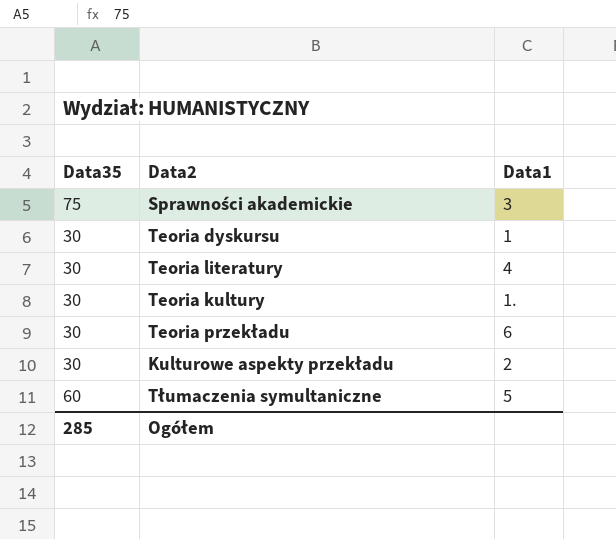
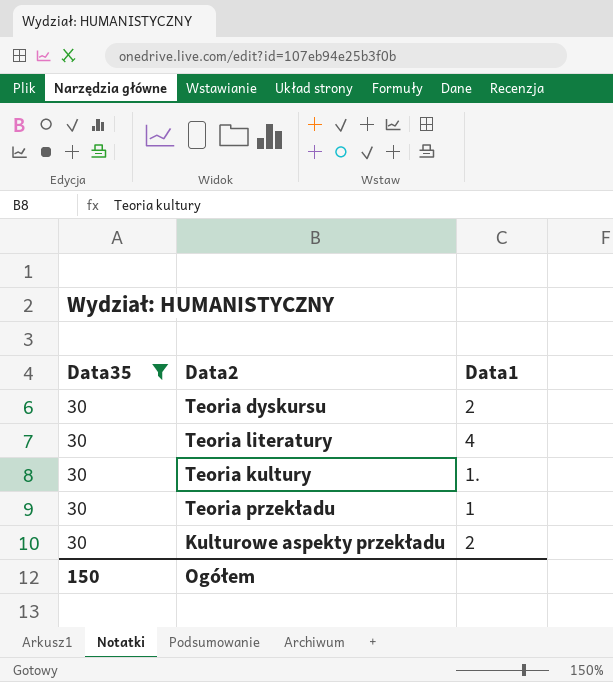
filter: none -> Data35 = 30
Teoria dyskursu | Data1: 1 -> 2
Teoria przekładu | Data1: 6 -> 1
Ogółem | Data35: 285 -> 150

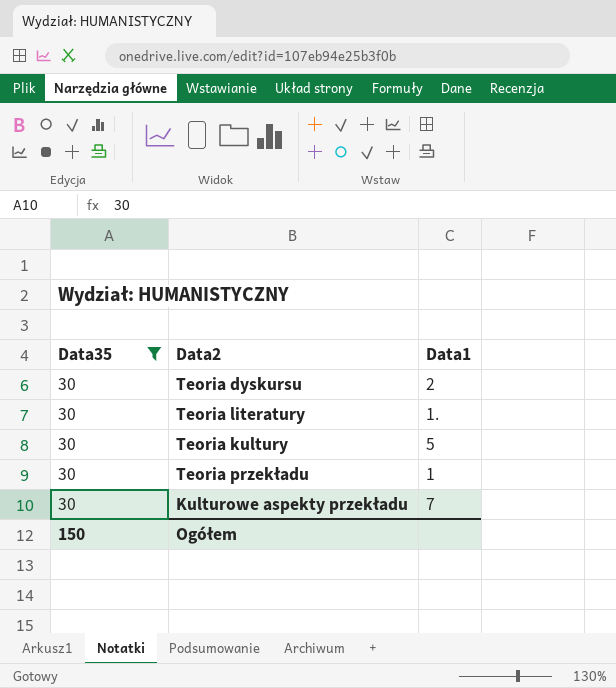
Teoria literatury | Data1: 4 -> 1.
Teoria kultury | Data1: 1. -> 5
Kulturowe aspekty przekładu | Data1: 2 -> 7

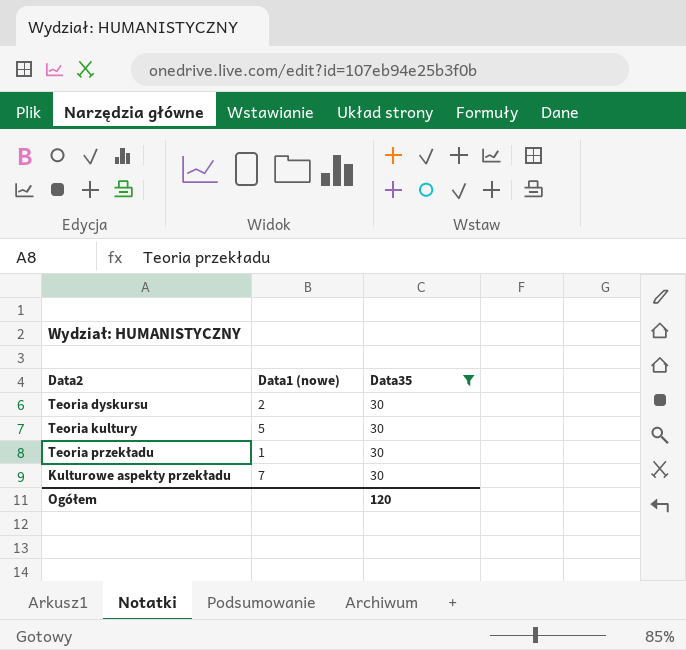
column name: Data1 -> Data1 (nowe)
column Data35 | position: 1 -> 3
row Teoria literatury: 30 | 1. -> none
Ogółem | Data35: 150 -> 120

